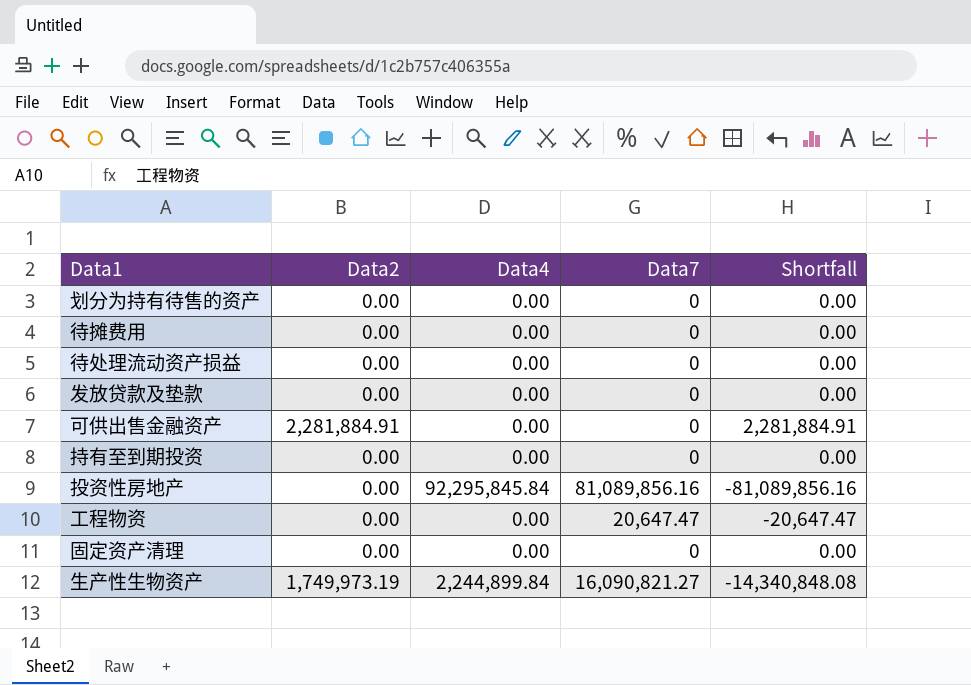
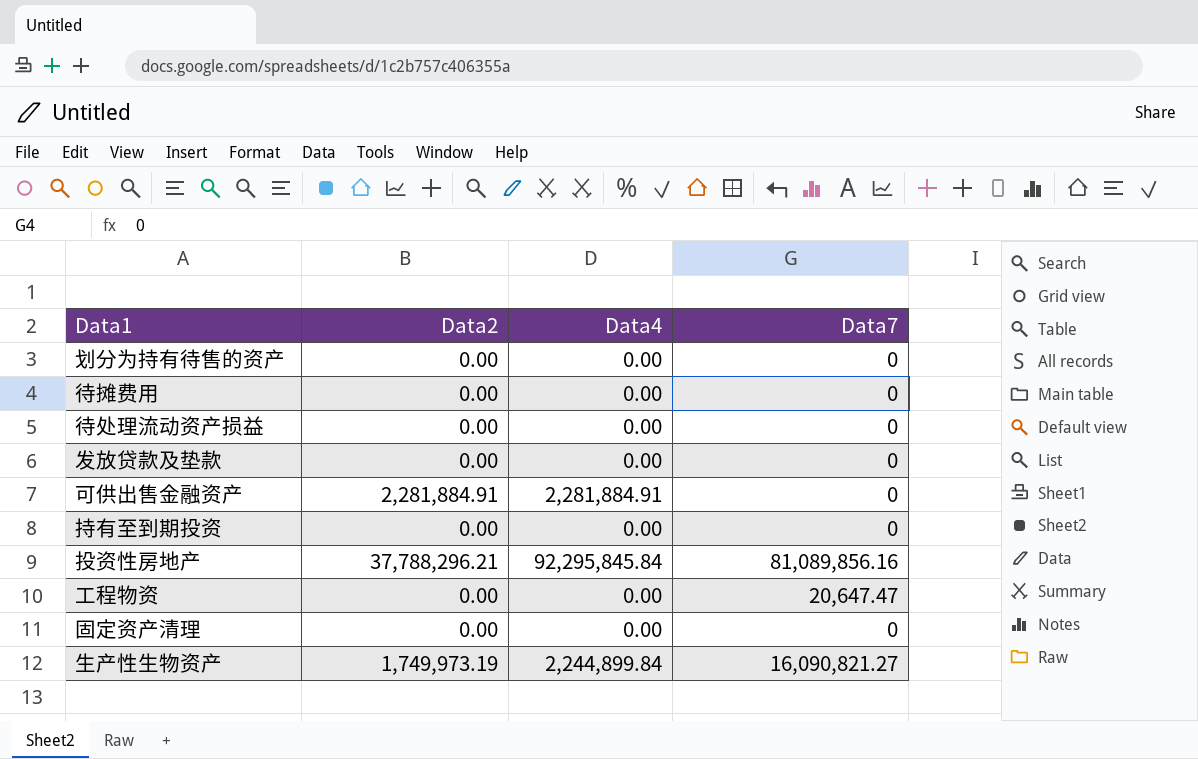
column Shortfall | formula: [Data2] - [Data7] -> none
可供出售金融资产 | Data4: 0.00 -> 2,281,884.91
投资性房地产 | Data2: 0.00 -> 37,788,296.21

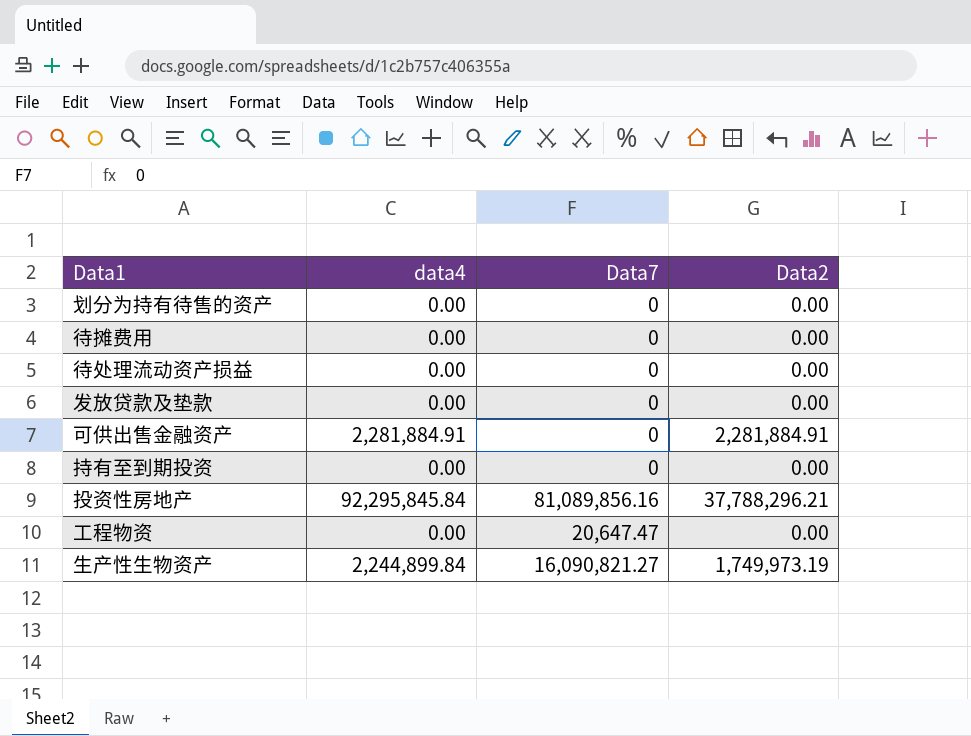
column name: Data4 -> data4
column Data2 | position: 2 -> 4
row 固定资产清理: 0.00 | 0.00 | 0 -> none

